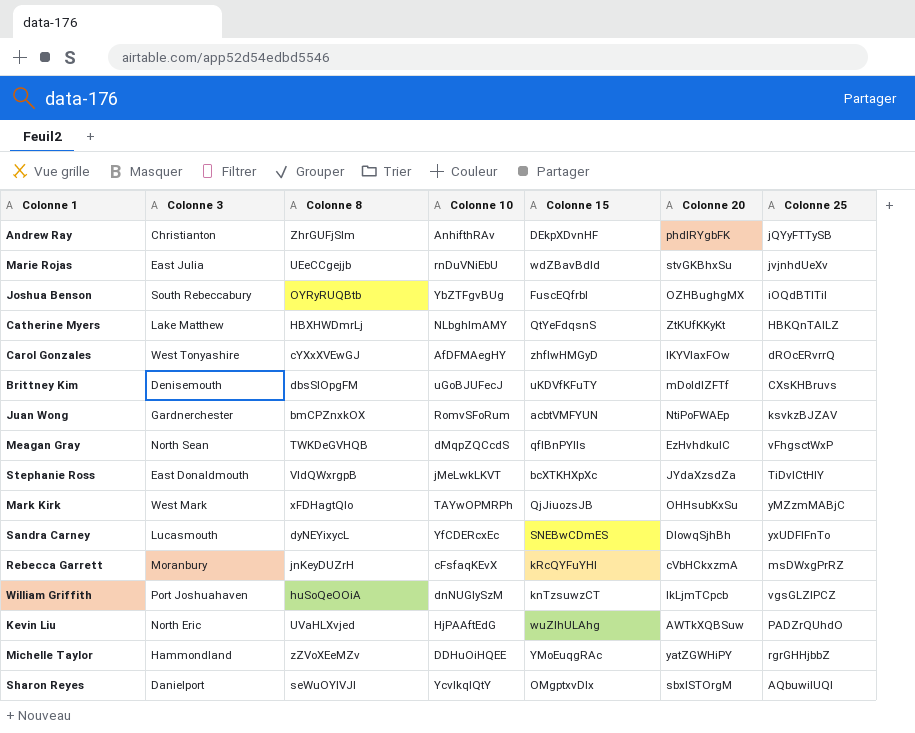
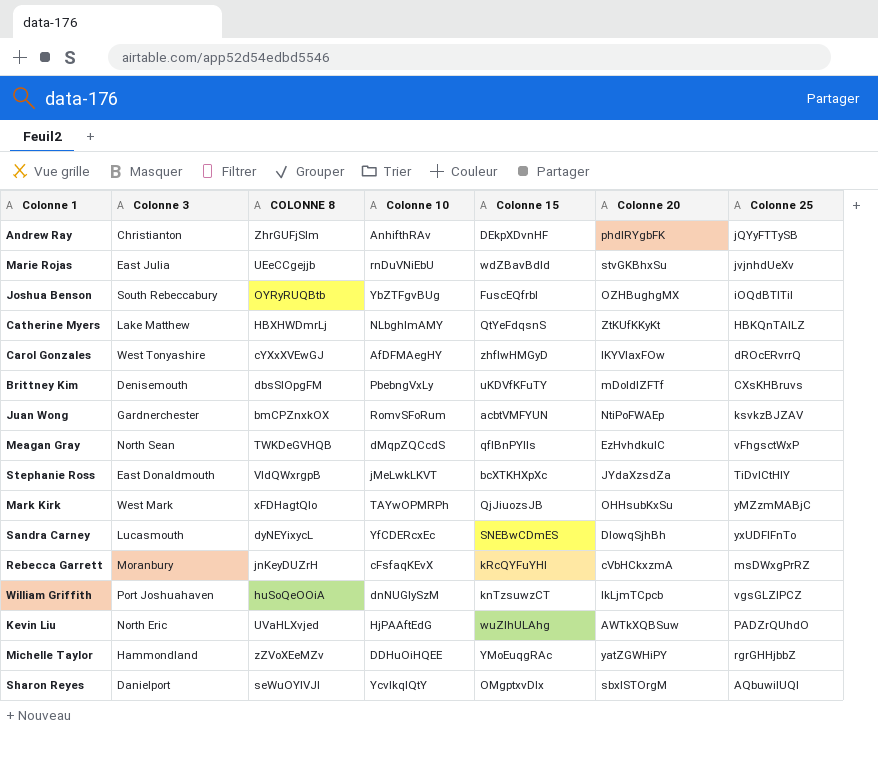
column name: Colonne 8 -> COLONNE 8
Brittney Kim | Colonne 10: uGoBJUFecJ -> PbebngVxLy

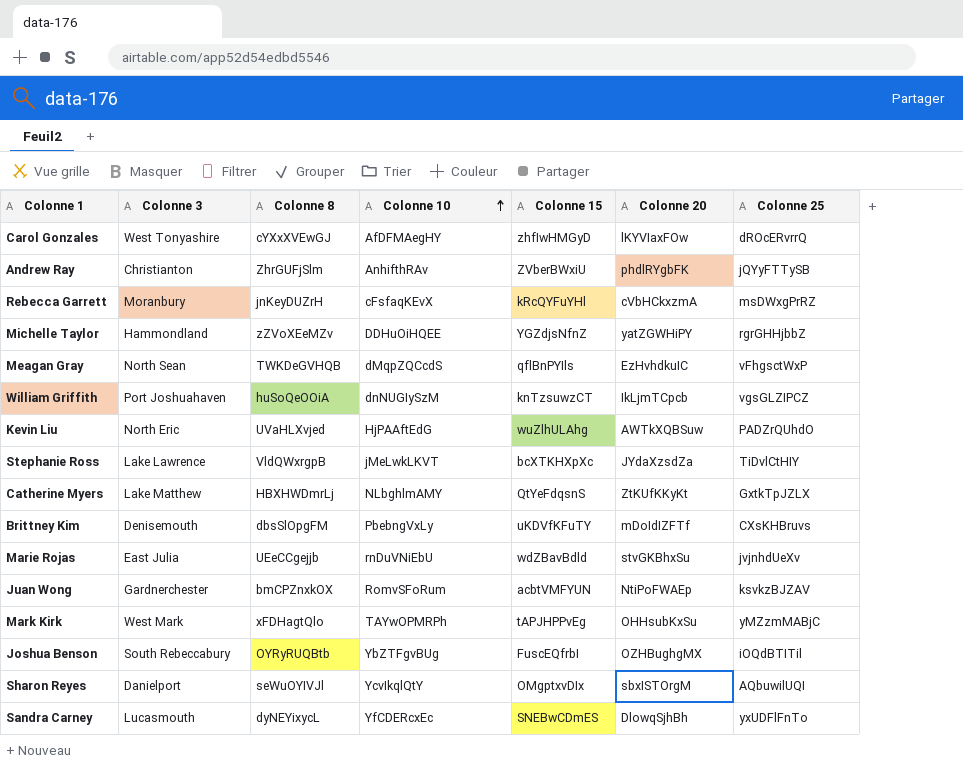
row order: none -> Colonne 10 ascending
column name: COLONNE 8 -> Colonne 8
Andrew Ray | Colonne 15: DEkpXDvnHF -> ZVberBWxiU
Michelle Taylor | Colonne 15: YMoEuqgRAc -> YGZdjsNfnZ
Stephanie Ross | Colonne 3: East Donaldmouth -> Lake Lawrence
Catherine Myers | Colonne 25: HBKQnTAlLZ -> GxtkTpJZLX
Mark Kirk | Colonne 15: QjJiuozsJB -> tAPJHPPvEg

